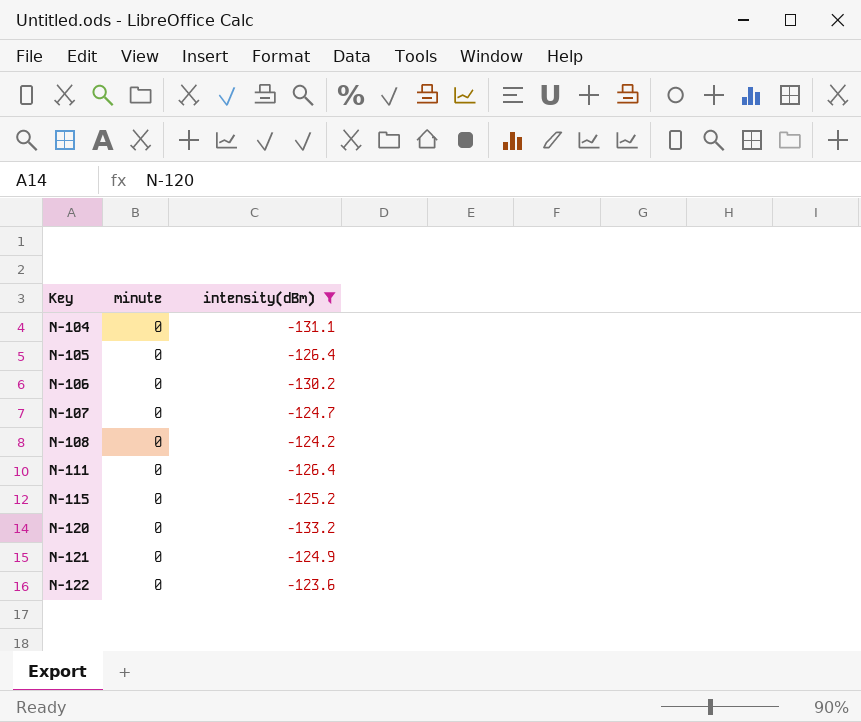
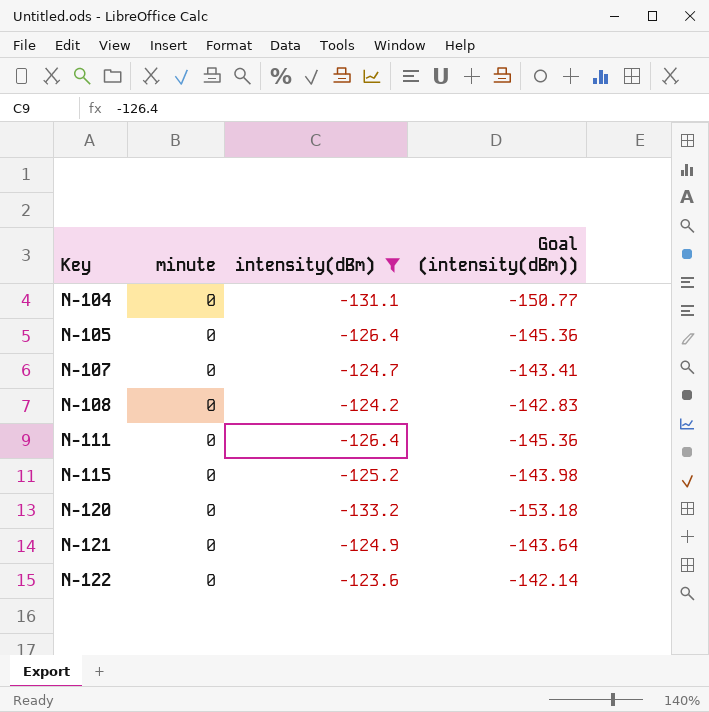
column Goal (intensity(dBm)) | formula: none -> [intensity(dBm)] * 1.15
row N-106: 0 | -130.2 -> none

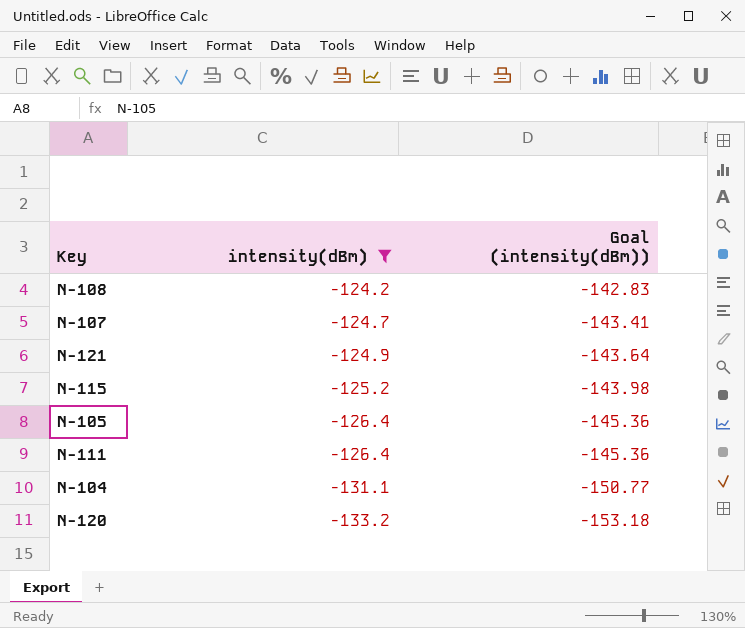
row order: Key ascending -> intensity(dBm) descending
column minute | position: 2 -> none
row N-122: 0 | -123.6 | -142.14 -> none

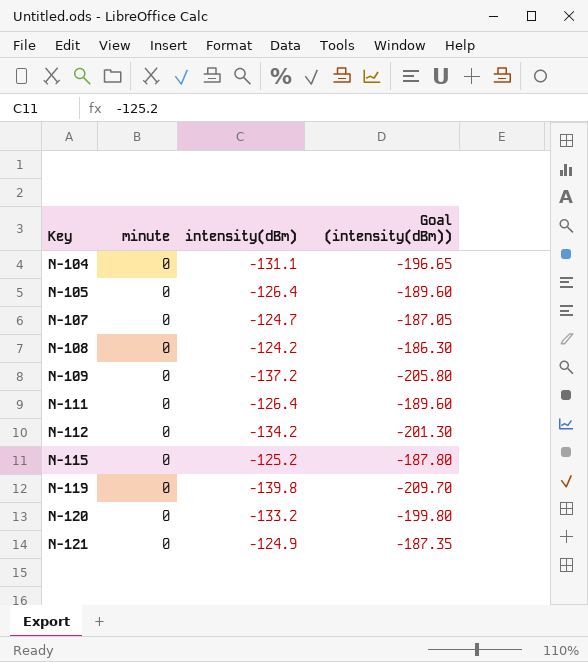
filter: intensity(dBm) >= -133.2 -> none
row order: intensity(dBm) descending -> Key ascending
column minute | position: none -> 2
column Goal (intensity(dBm)) | formula: [intensity(dBm)] * 1.15 -> [intensity(dBm)] * 1.5

